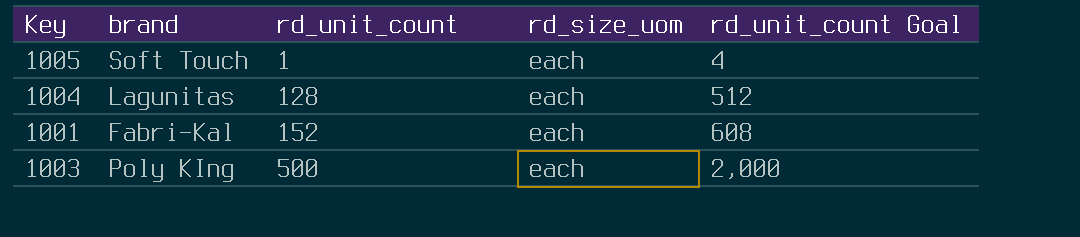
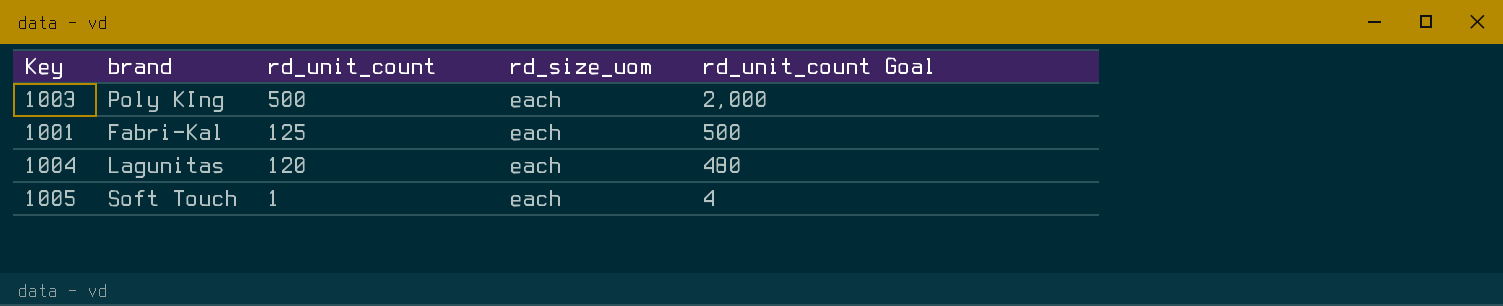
row order: rd_unit_count ascending -> rd_unit_count descending
1001 | rd_unit_count: 152 -> 125
1001 | rd_unit_count Goal: 608 -> 500
1004 | rd_unit_count: 128 -> 120
1004 | rd_unit_count Goal: 512 -> 480

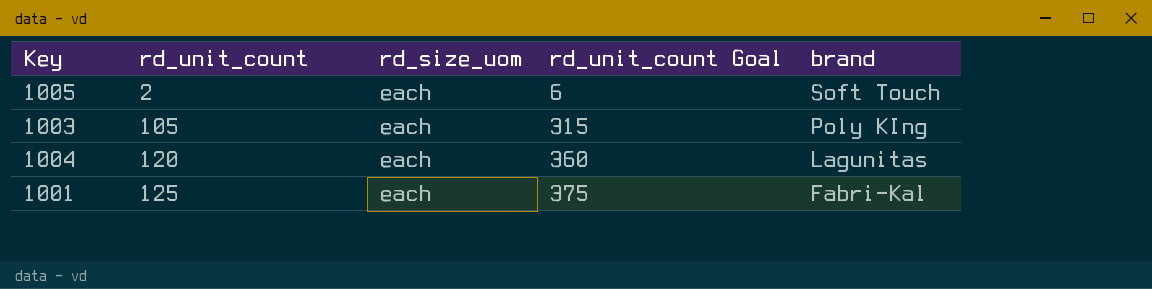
row order: rd_unit_count descending -> rd_unit_count ascending
column rd_unit_count Goal | formula: [rd_unit_count] * 4 -> [rd_unit_count] * 3
column brand | position: 2 -> 5
1005 | rd_unit_count: 1 -> 2
1003 | rd_unit_count: 500 -> 105

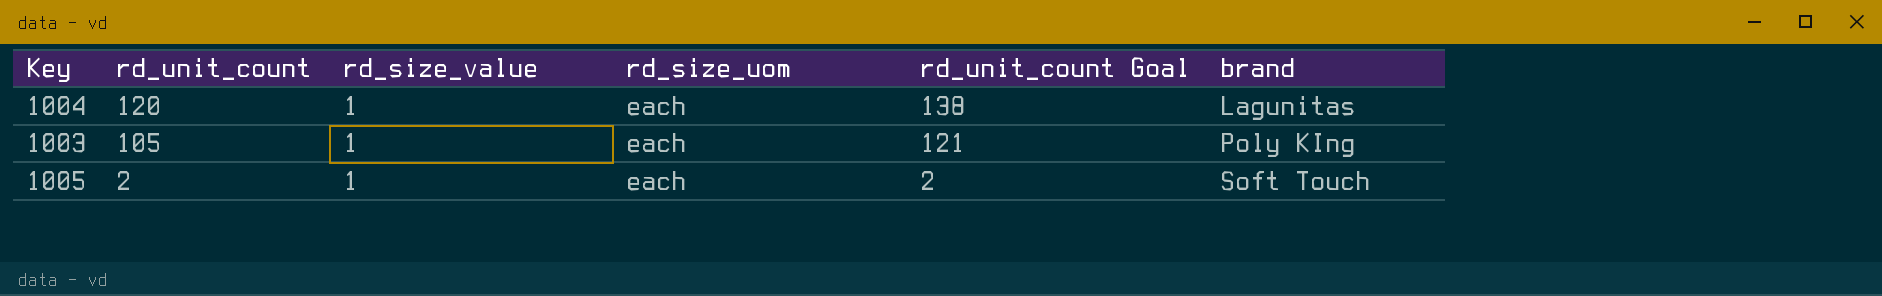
row order: rd_unit_count ascending -> rd_unit_count descending
column rd_size_value | position: none -> 3
column rd_unit_count Goal | formula: [rd_unit_count] * 3 -> [rd_unit_count] * 1.15
row 1001: 125 | each | 375 | Fabri-Kal -> none

